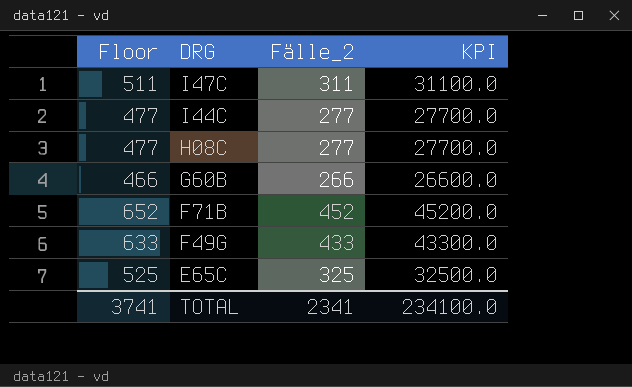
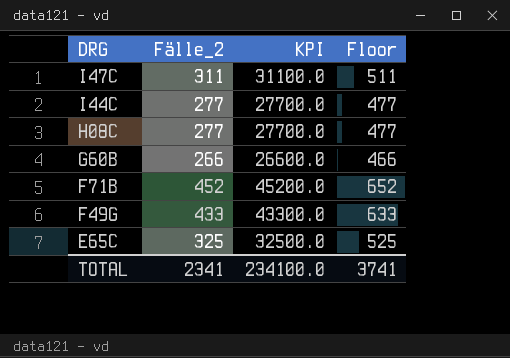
column Floor | position: 1 -> 4

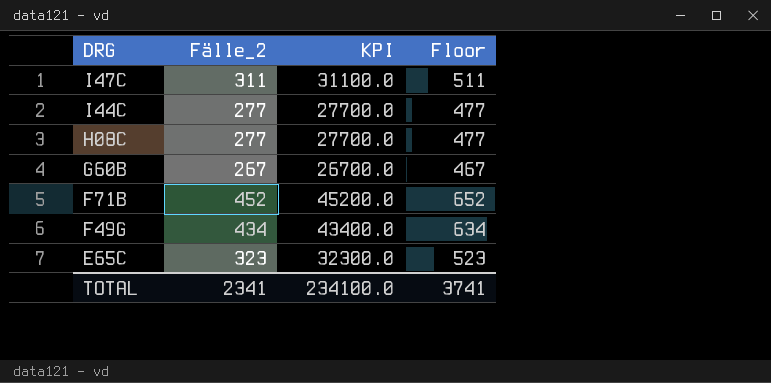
G60B | Fälle_2: 266 -> 267
G60B | KPI: 26600.0 -> 26700.0
G60B | Floor: 466 -> 467
F49G | Fälle_2: 433 -> 434
F49G | KPI: 43300.0 -> 43400.0
F49G | Floor: 633 -> 634
E65C | Fälle_2: 325 -> 323
E65C | KPI: 32500.0 -> 32300.0
E65C | Floor: 525 -> 523

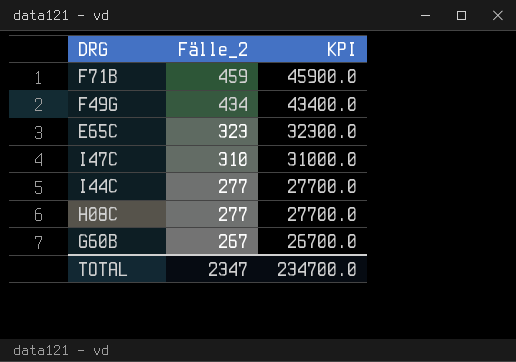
row order: DRG descending -> Fälle_2 descending
column Floor | formula: [Fälle_2] + 200 -> none
F71B | Fälle_2: 452 -> 459
F71B | KPI: 45200.0 -> 45900.0
I47C | Fälle_2: 311 -> 310
I47C | KPI: 31100.0 -> 31000.0
TOTAL | Fälle_2: 2341 -> 2347
TOTAL | KPI: 234100.0 -> 234700.0

